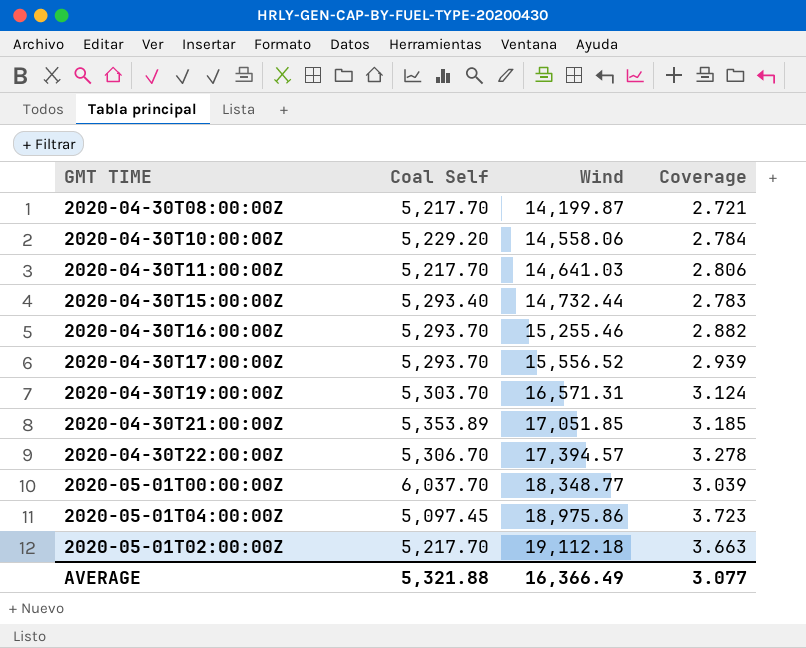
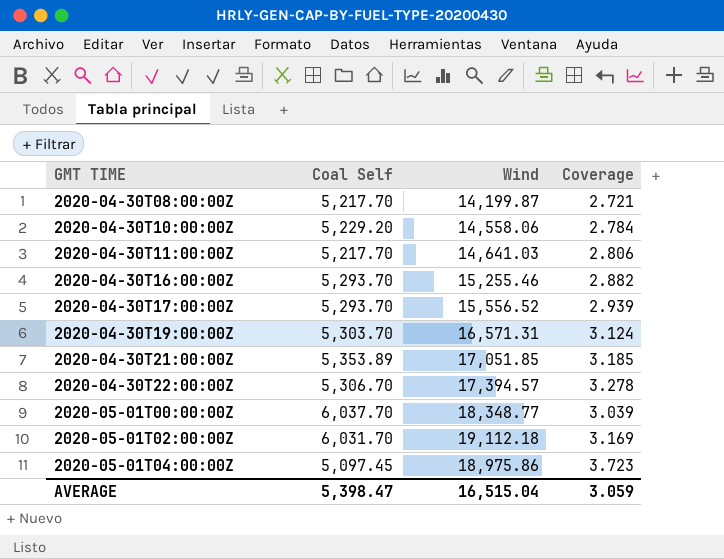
row order: Wind ascending -> GMT TIME ascending
row 2020-04-30T15:00:00Z: 5,293.40 | 14,732.44 | 2.783 -> none
2020-05-01T02:00:00Z | Coal Self: 5,217.70 -> 6,031.70
2020-05-01T02:00:00Z | Coverage: 3.663 -> 3.169
AVERAGE | Coal Self: 5,321.88 -> 5,398.47
AVERAGE | Wind: 16,366.49 -> 16,515.04
AVERAGE | Coverage: 3.077 -> 3.059

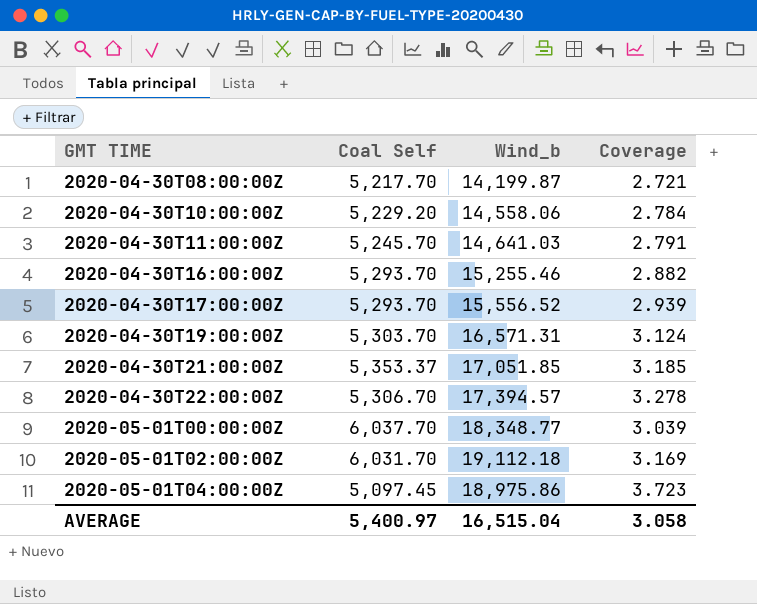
column name: Wind -> Wind_b
2020-04-30T11:00:00Z | Coal Self: 5,217.70 -> 5,245.70
2020-04-30T11:00:00Z | Coverage: 2.806 -> 2.791
2020-04-30T21:00:00Z | Coal Self: 5,353.89 -> 5,353.37
AVERAGE | Coal Self: 5,398.47 -> 5,400.97
AVERAGE | Coverage: 3.059 -> 3.058

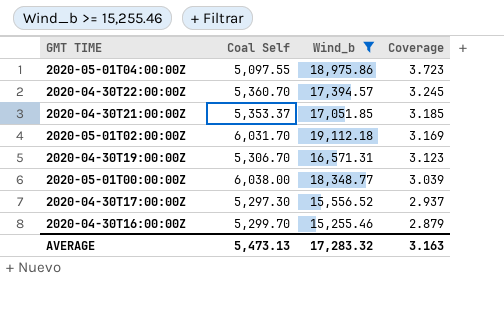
filter: none -> Wind_b >= 15,255.46
row order: GMT TIME ascending -> Coverage descending
2020-05-01T04:00:00Z | Coal Self: 5,097.45 -> 5,097.55
2020-04-30T22:00:00Z | Coal Self: 5,306.70 -> 5,360.70
2020-04-30T22:00:00Z | Coverage: 3.278 -> 3.245
2020-04-30T19:00:00Z | Coal Self: 5,303.70 -> 5,306.70
2020-04-30T19:00:00Z | Coverage: 3.124 -> 3.123
2020-05-01T00:00:00Z | Coal Self: 6,037.70 -> 6,038.00
2020-04-30T17:00:00Z | Coal Self: 5,293.70 -> 5,297.30
2020-04-30T17:00:00Z | Coverage: 2.939 -> 2.937
2020-04-30T16:00:00Z | Coal Self: 5,293.70 -> 5,299.70
2020-04-30T16:00:00Z | Coverage: 2.882 -> 2.879
AVERAGE | Coal Self: 5,400.97 -> 5,473.13
AVERAGE | Wind_b: 16,515.04 -> 17,283.32
AVERAGE | Coverage: 3.058 -> 3.163

